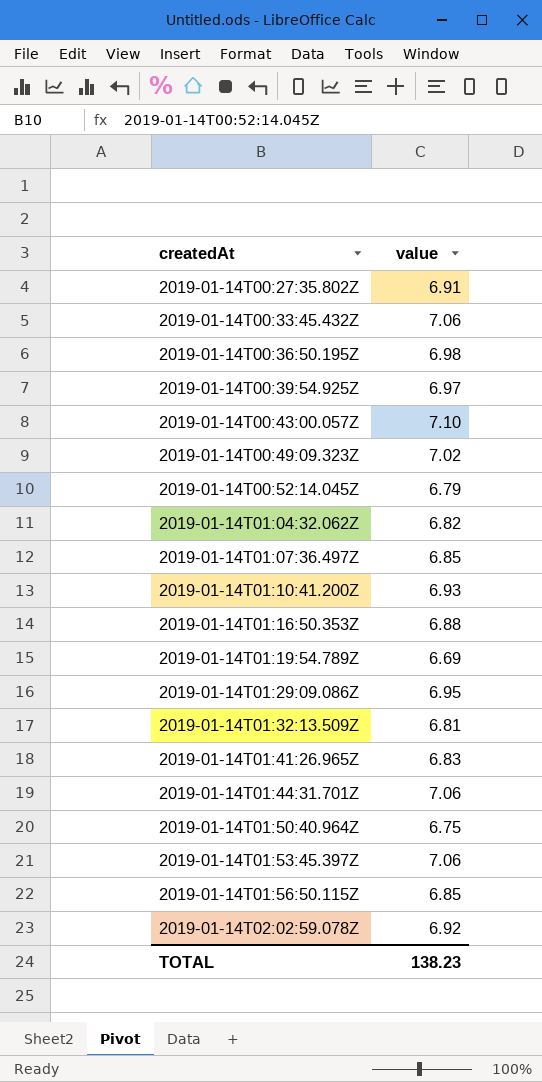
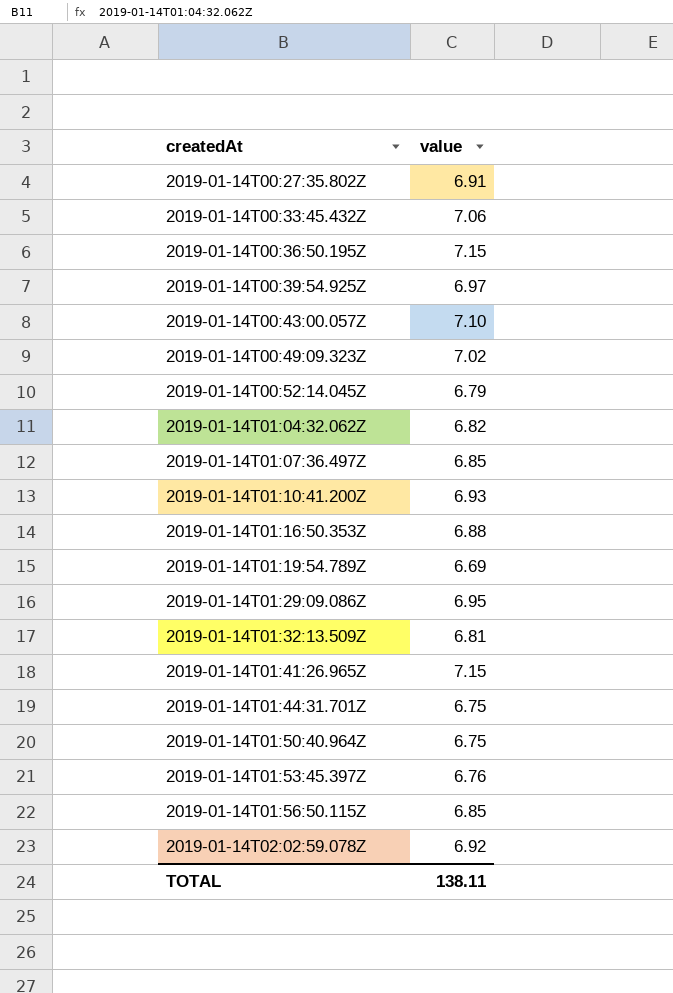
2019-01-14T00:36:50.195Z | value: 6.98 -> 7.15
2019-01-14T01:41:26.965Z | value: 6.83 -> 7.15
2019-01-14T01:44:31.701Z | value: 7.06 -> 6.75
2019-01-14T01:53:45.397Z | value: 7.06 -> 6.76
TOTAL | value: 138.23 -> 138.11

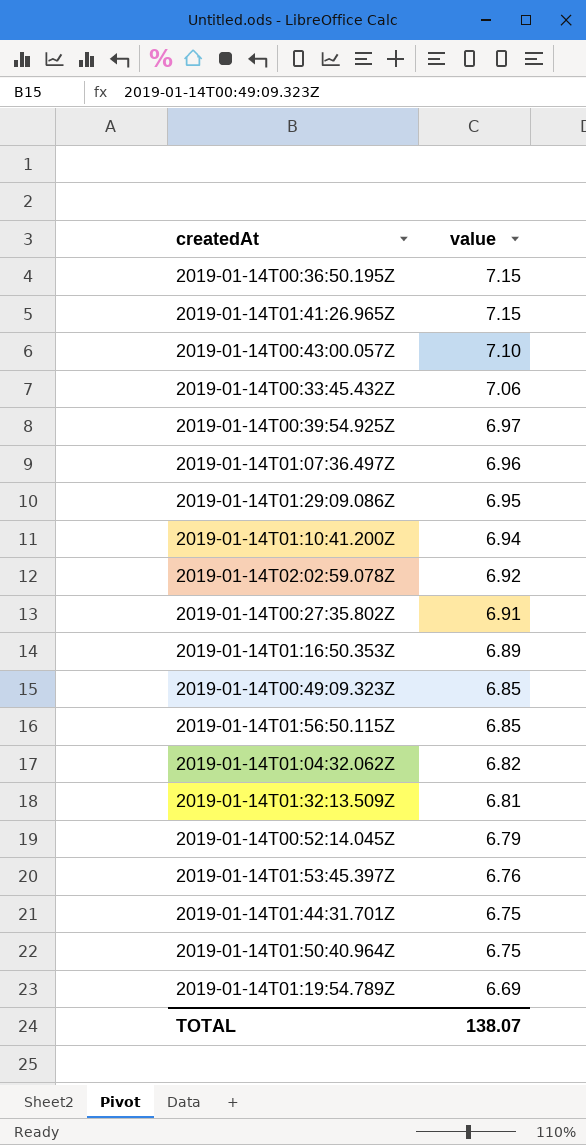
row order: createdAt ascending -> value descending
2019-01-14T01:07:36.497Z | value: 6.85 -> 6.96
2019-01-14T01:10:41.200Z | value: 6.93 -> 6.94
2019-01-14T01:16:50.353Z | value: 6.88 -> 6.89
2019-01-14T00:49:09.323Z | value: 7.02 -> 6.85
TOTAL | value: 138.11 -> 138.07

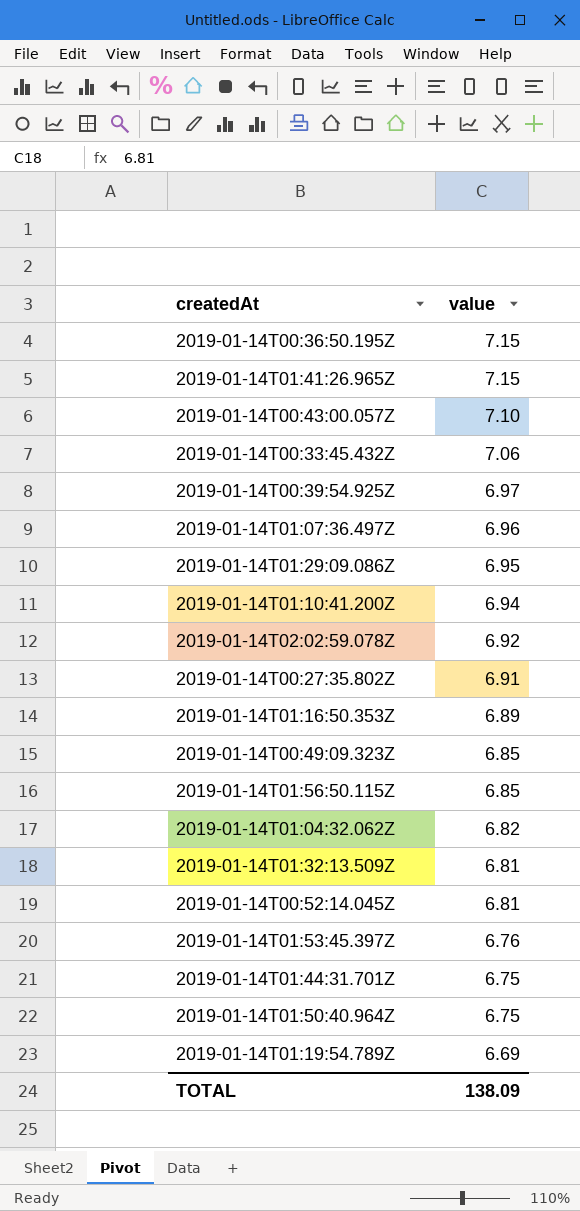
2019-01-14T00:52:14.045Z | value: 6.79 -> 6.81
TOTAL | value: 138.07 -> 138.09

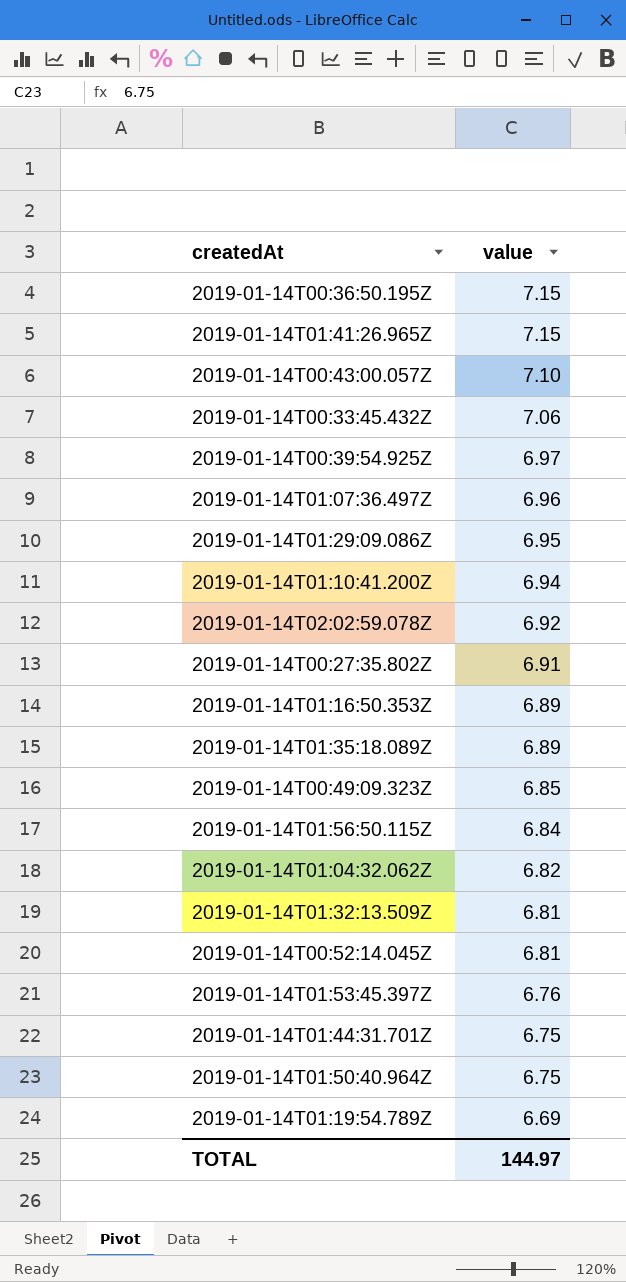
row 2019-01-14T01:35:18.089Z: none -> 6.89
2019-01-14T01:56:50.115Z | value: 6.85 -> 6.84
TOTAL | value: 138.09 -> 144.97

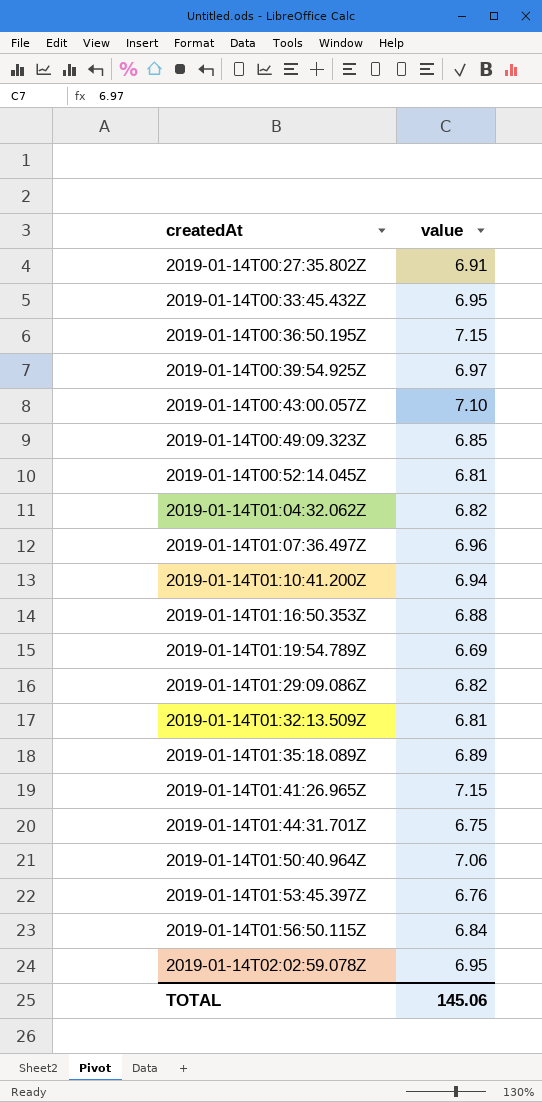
row order: value descending -> createdAt ascending
2019-01-14T00:33:45.432Z | value: 7.06 -> 6.95
2019-01-14T01:16:50.353Z | value: 6.89 -> 6.88
2019-01-14T01:29:09.086Z | value: 6.95 -> 6.82
2019-01-14T01:50:40.964Z | value: 6.75 -> 7.06
2019-01-14T02:02:59.078Z | value: 6.92 -> 6.95
TOTAL | value: 144.97 -> 145.06

